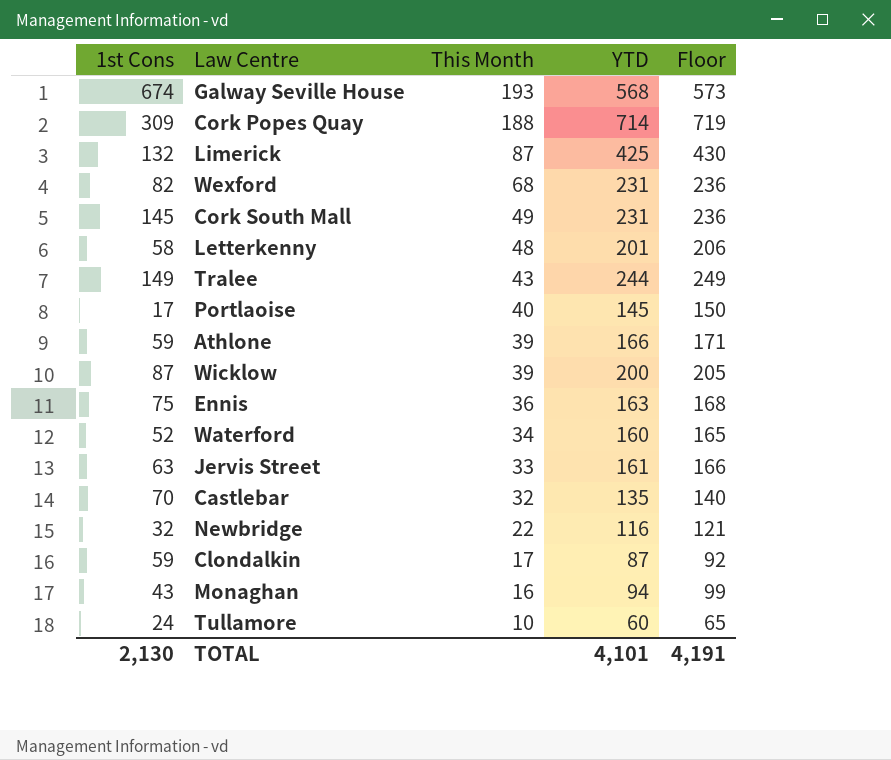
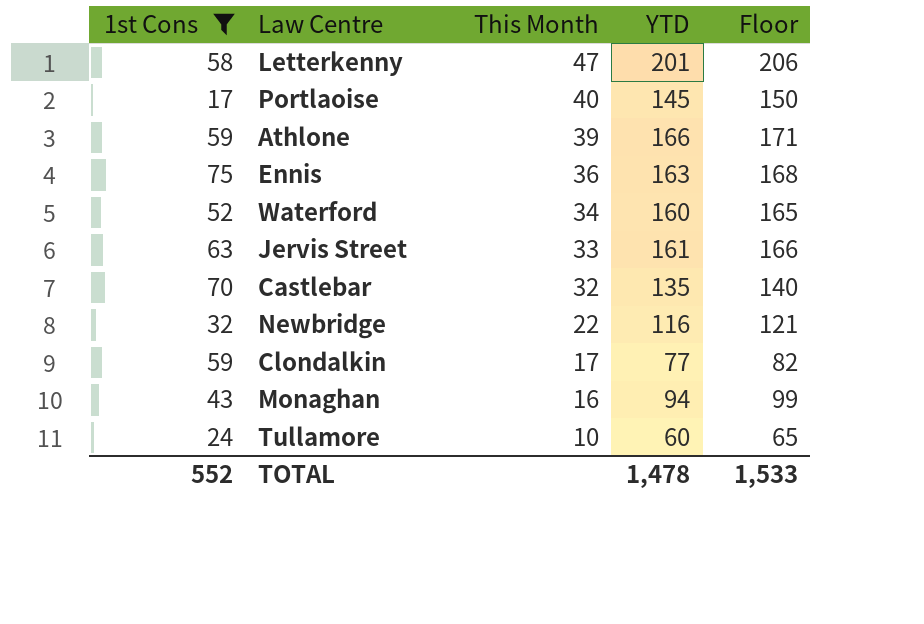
filter: none -> 1st Cons <= 75
Letterkenny | This Month: 48 -> 47
Clondalkin | YTD: 87 -> 77
Clondalkin | Floor: 92 -> 82
TOTAL | 1st Cons: 2,130 -> 552
TOTAL | YTD: 4,101 -> 1,478
TOTAL | Floor: 4,191 -> 1,533

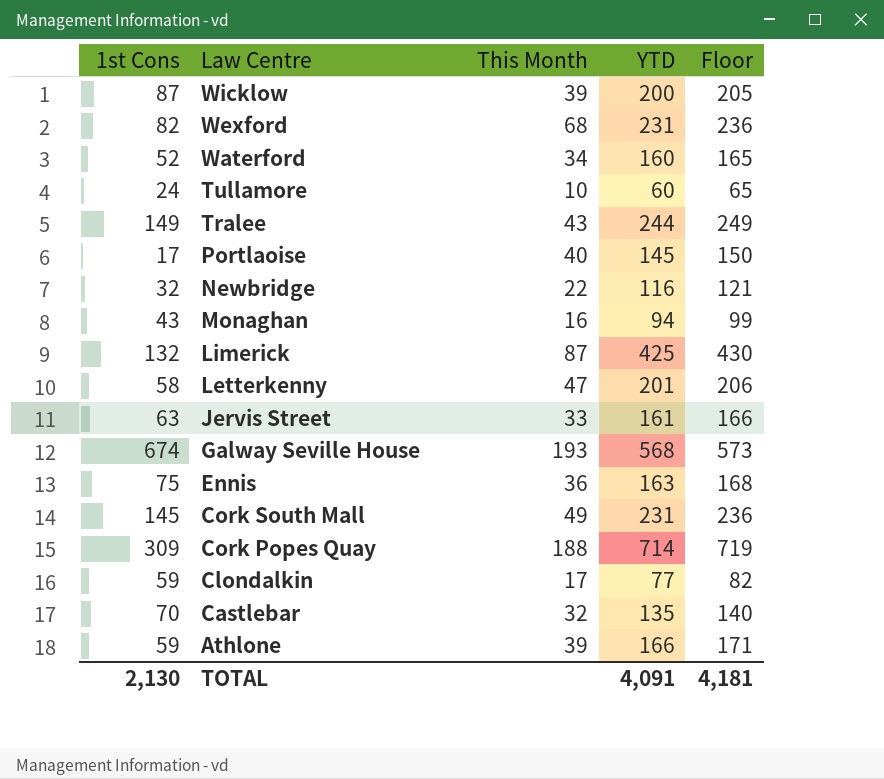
filter: 1st Cons <= 75 -> none
row order: This Month descending -> Law Centre descending
TOTAL | 1st Cons: 552 -> 2,130
TOTAL | YTD: 1,478 -> 4,091
TOTAL | Floor: 1,533 -> 4,181

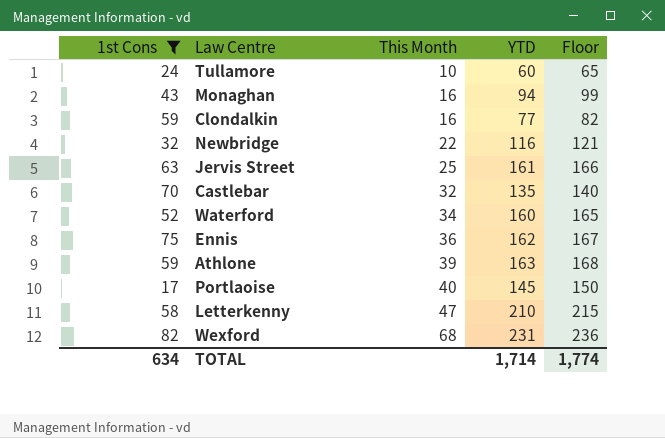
filter: none -> 1st Cons <= 82
row order: Law Centre descending -> This Month ascending
Clondalkin | This Month: 17 -> 16
Jervis Street | This Month: 33 -> 25
Ennis | YTD: 163 -> 162
Ennis | Floor: 168 -> 167
Athlone | YTD: 166 -> 163
Athlone | Floor: 171 -> 168
Letterkenny | YTD: 201 -> 210
Letterkenny | Floor: 206 -> 215
TOTAL | 1st Cons: 2,130 -> 634
TOTAL | YTD: 4,091 -> 1,714
TOTAL | Floor: 4,181 -> 1,774

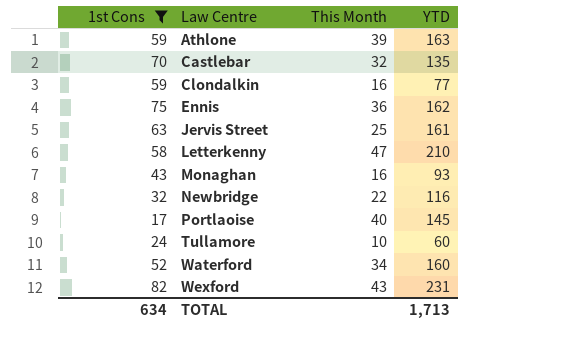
row order: This Month ascending -> Law Centre ascending
column Floor | formula: [YTD] + 5 -> none
Monaghan | YTD: 94 -> 93
Wexford | This Month: 68 -> 43
TOTAL | YTD: 1,714 -> 1,713

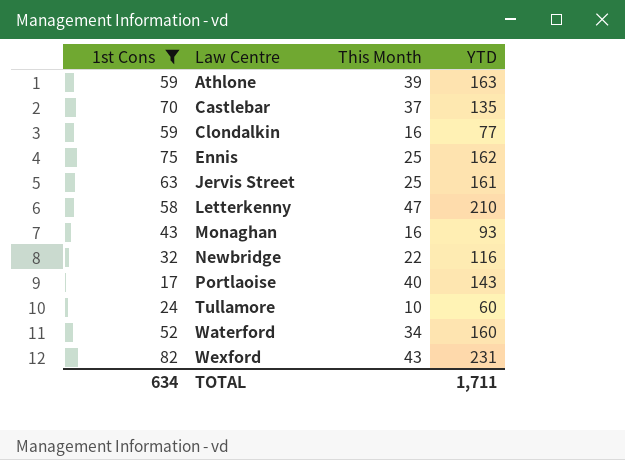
Castlebar | This Month: 32 -> 37
Ennis | This Month: 36 -> 25
Portlaoise | YTD: 145 -> 143
TOTAL | YTD: 1,713 -> 1,711

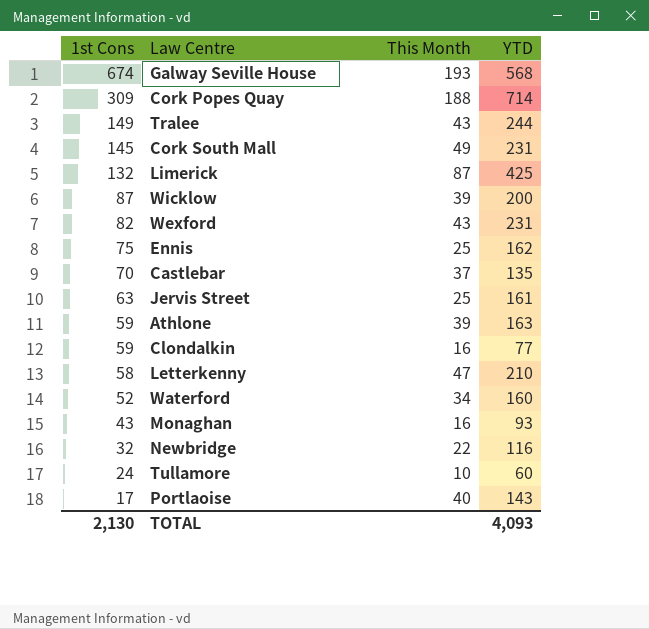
filter: 1st Cons <= 82 -> none
row order: Law Centre ascending -> 1st Cons descending
TOTAL | 1st Cons: 634 -> 2,130
TOTAL | YTD: 1,711 -> 4,093

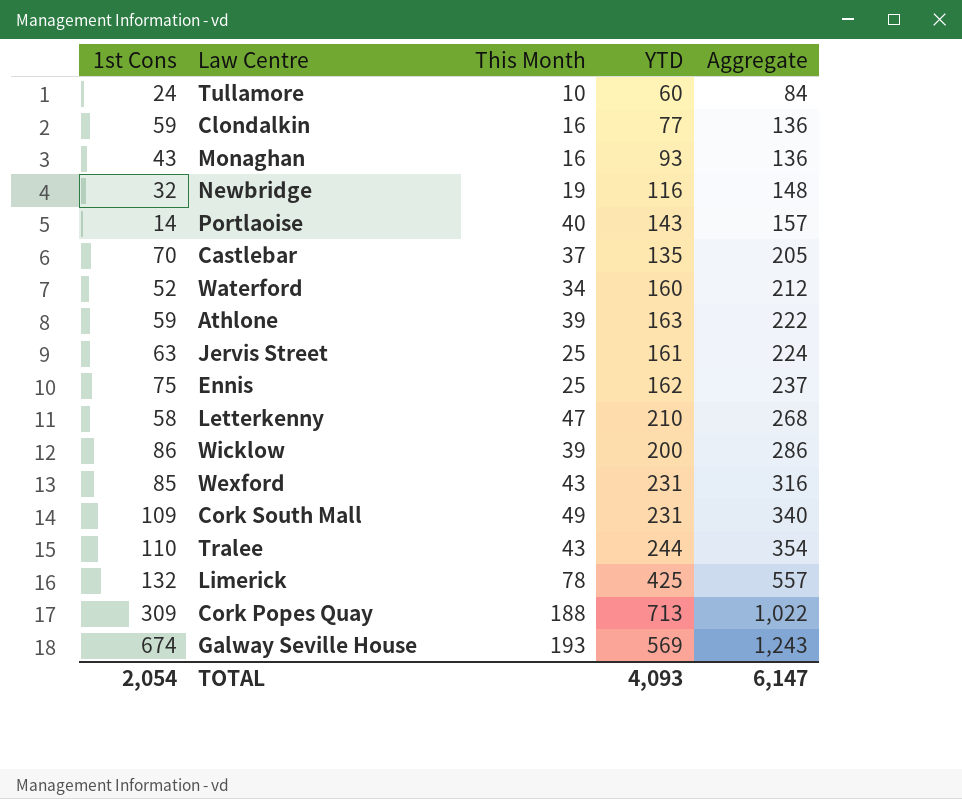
row order: 1st Cons descending -> Aggregate ascending
column Aggregate | formula: none -> [1st Cons] + [YTD]
Newbridge | This Month: 22 -> 19
Portlaoise | 1st Cons: 17 -> 14
Wicklow | 1st Cons: 87 -> 86
Wexford | 1st Cons: 82 -> 85
Cork South Mall | 1st Cons: 145 -> 109
Tralee | 1st Cons: 149 -> 110
Limerick | This Month: 87 -> 78
Cork Popes Quay | YTD: 714 -> 713
Galway Seville House | YTD: 568 -> 569
TOTAL | 1st Cons: 2,130 -> 2,054

